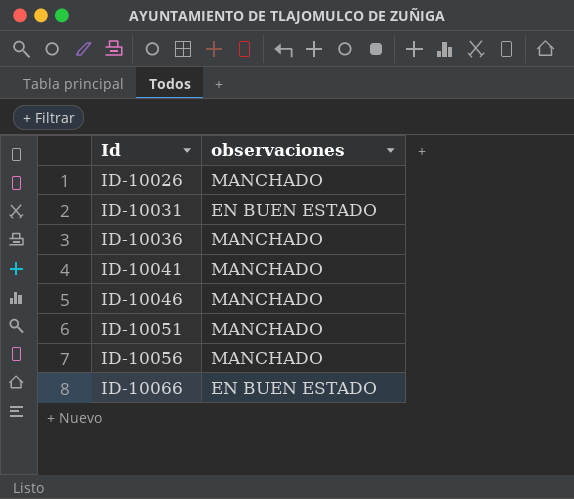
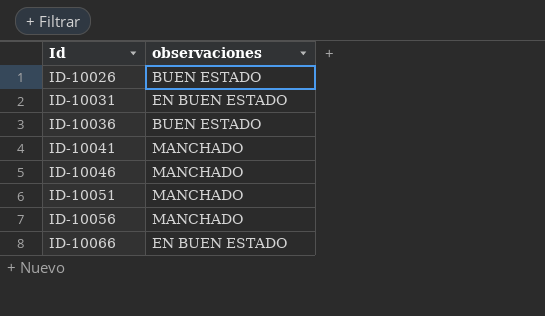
ID-10026 | observaciones: MANCHADO -> BUEN ESTADO
ID-10036 | observaciones: MANCHADO -> BUEN ESTADO

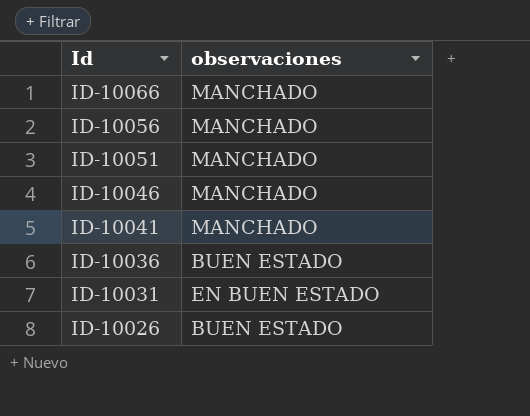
row order: Id ascending -> Id descending
ID-10066 | observaciones: EN BUEN ESTADO -> MANCHADO

